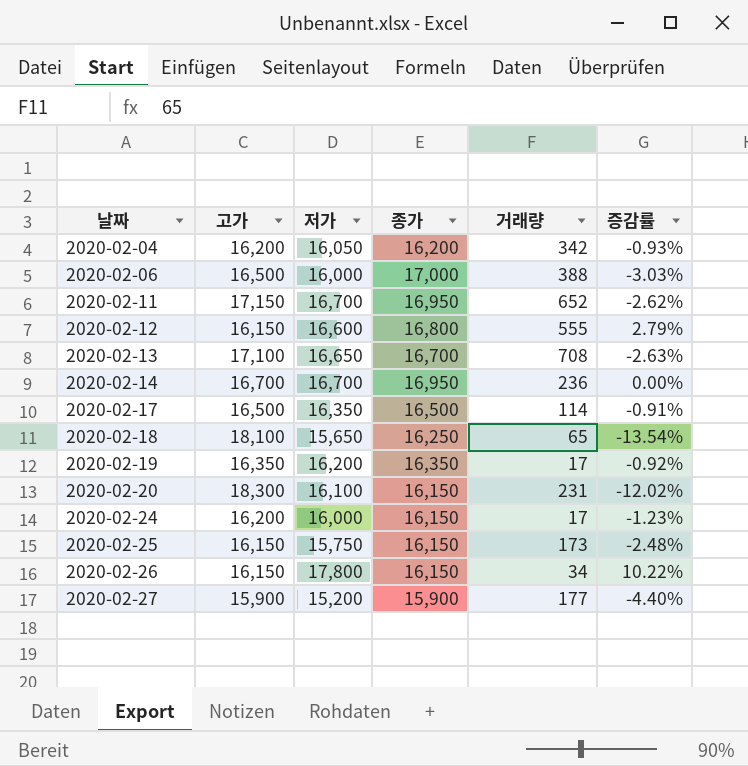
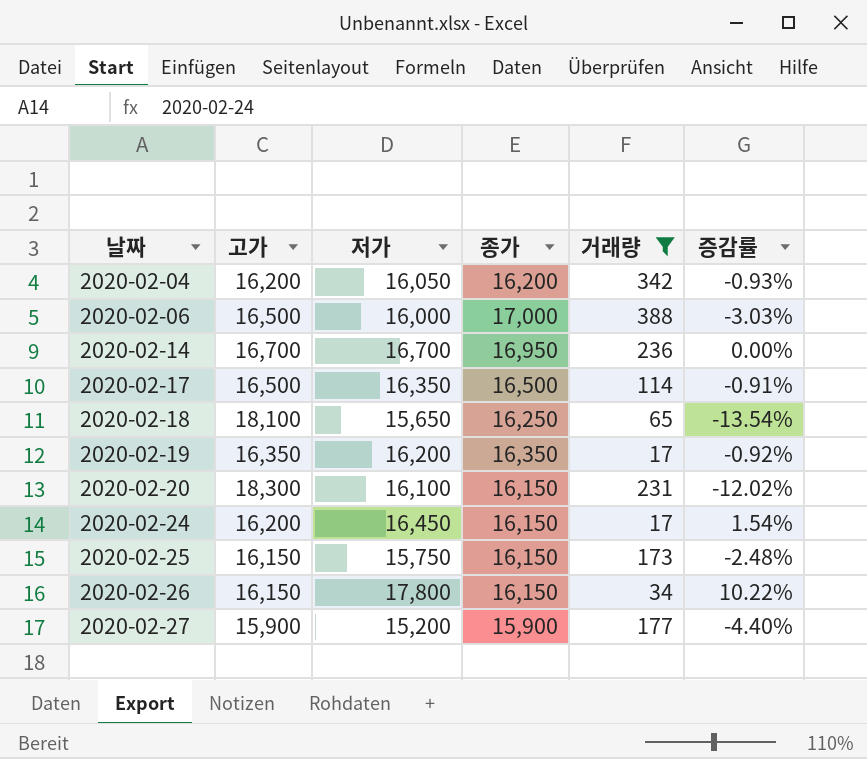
filter: none -> 거래량 <= 388
2020-02-24 | 저가: 16,000 -> 16,450
2020-02-24 | 증감률: -1.23% -> 1.54%

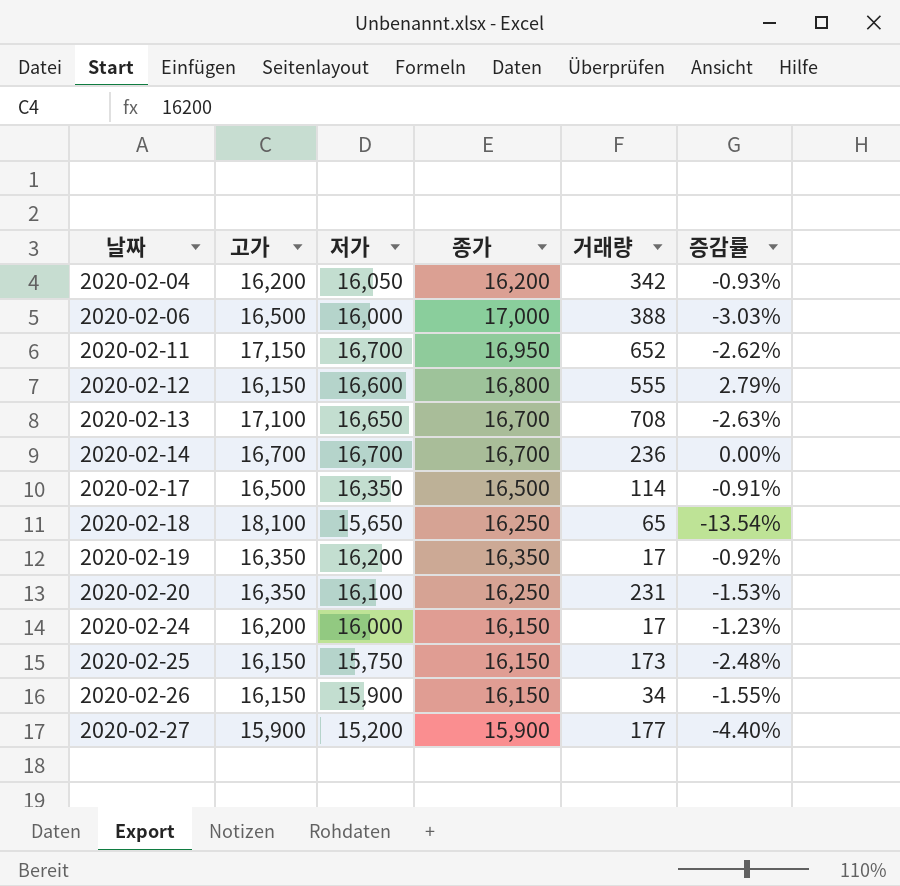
filter: 거래량 <= 388 -> none
2020-02-14 | 종가: 16,950 -> 16,700
2020-02-20 | 고가: 18,300 -> 16,350
2020-02-20 | 종가: 16,150 -> 16,250
2020-02-20 | 증감률: -12.02% -> -1.53%
2020-02-24 | 저가: 16,450 -> 16,000
2020-02-24 | 증감률: 1.54% -> -1.23%
2020-02-26 | 저가: 17,800 -> 15,900
2020-02-26 | 증감률: 10.22% -> -1.55%

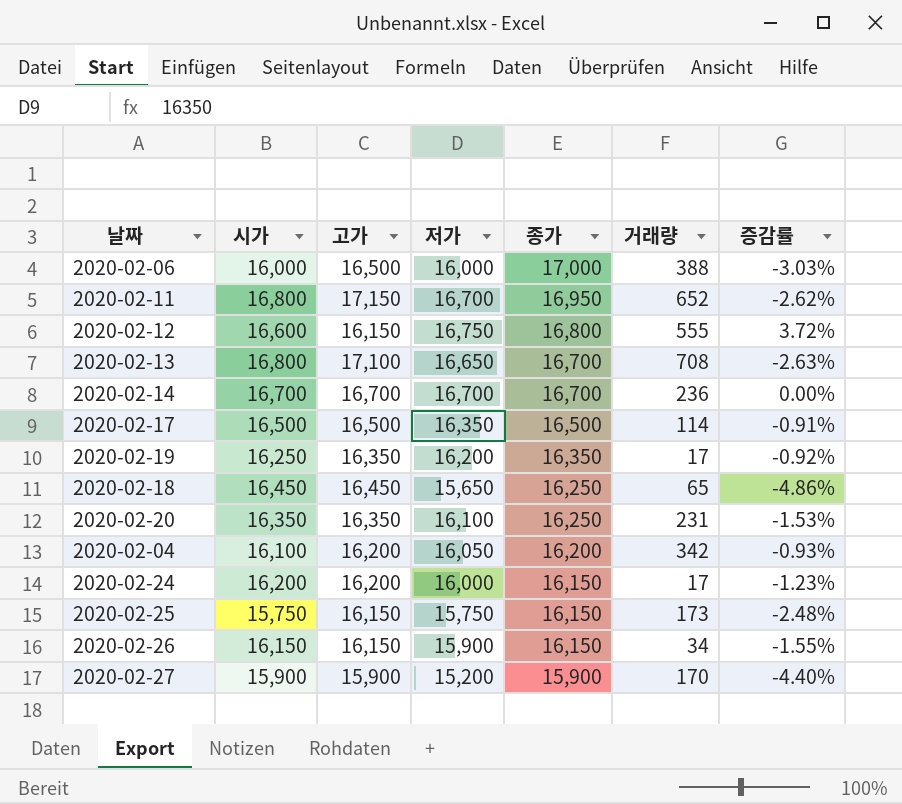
row order: 날짜 ascending -> 종가 descending
column 시가 | position: none -> 2
2020-02-12 | 저가: 16,600 -> 16,750
2020-02-12 | 증감률: 2.79% -> 3.72%
2020-02-18 | 고가: 18,100 -> 16,450
2020-02-18 | 증감률: -13.54% -> -4.86%
2020-02-27 | 거래량: 177 -> 170

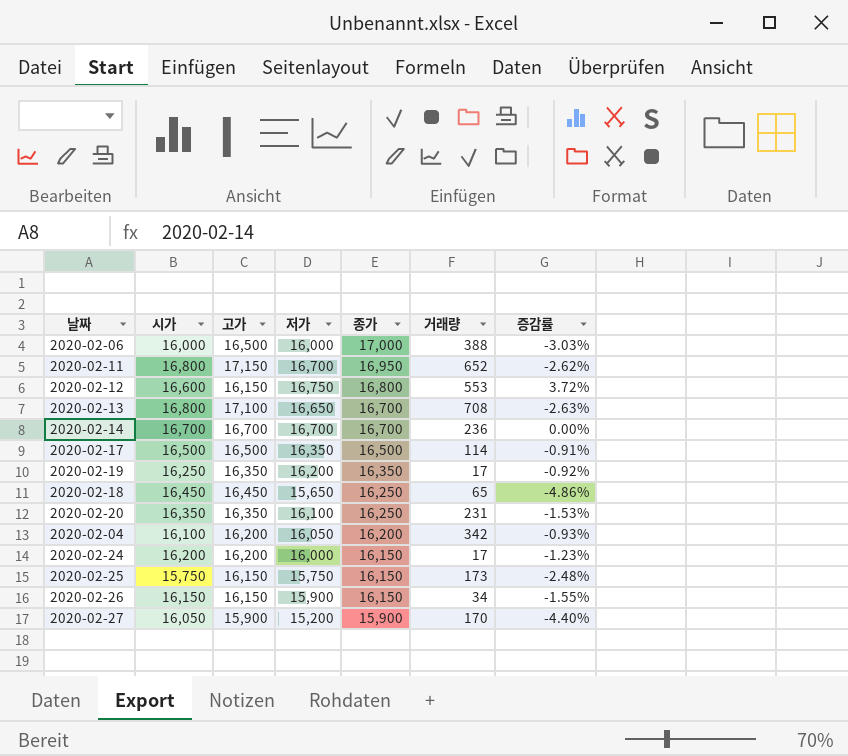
2020-02-12 | 거래량: 555 -> 553
2020-02-27 | 시가: 15,900 -> 16,050

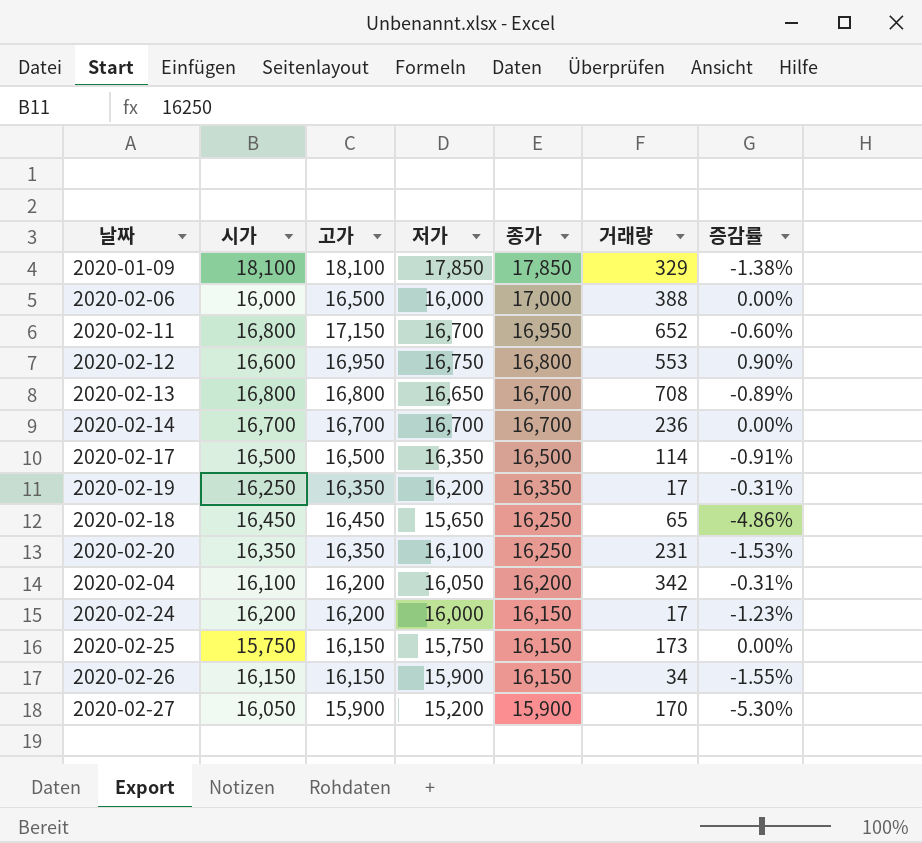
column 증감률 | formula: ([저가] - [고가]) / [고가] -> ([저가] - [시가]) / [시가]
row 2020-01-09: none -> 18,100 | 18,100 | 17,850 | 17,850 | 329 | -1.38%
2020-02-12 | 고가: 16,150 -> 16,950
2020-02-13 | 고가: 17,100 -> 16,800

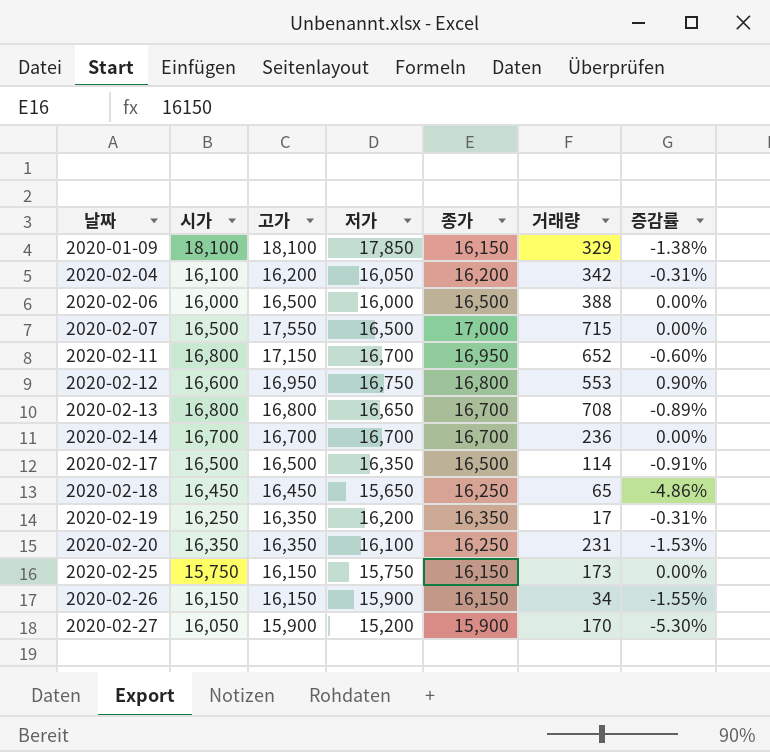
row order: 종가 descending -> 날짜 ascending
row 2020-02-24: 16,200 | 16,200 | 16,000 | 16,150 | 17 | -1.23% -> none
2020-01-09 | 종가: 17,850 -> 16,150
2020-02-06 | 종가: 17,000 -> 16,500
row 2020-02-07: none -> 16,500 | 17,550 | 16,500 | 17,000 | 715 | 0.00%

